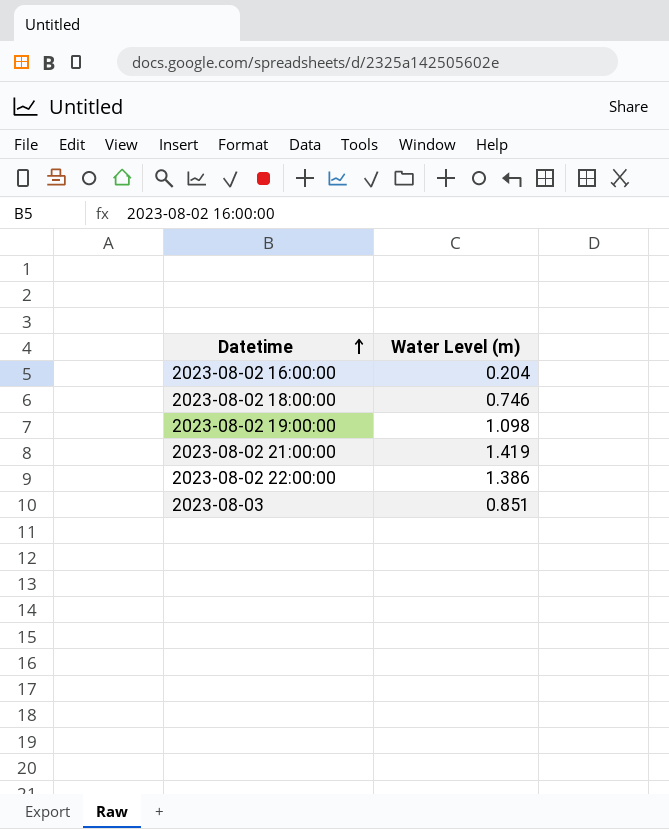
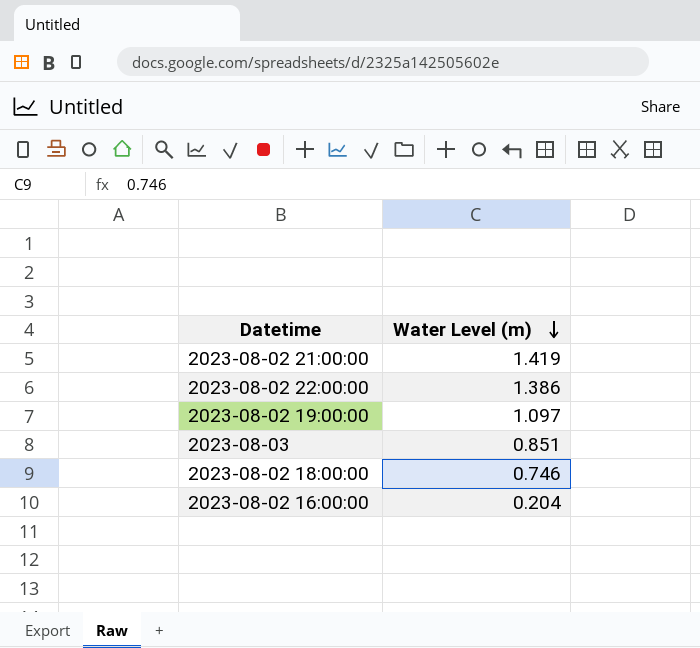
row order: Datetime ascending -> Water Level (m) descending
2023-08-02 19:00:00 | Water Level (m): 1.098 -> 1.097

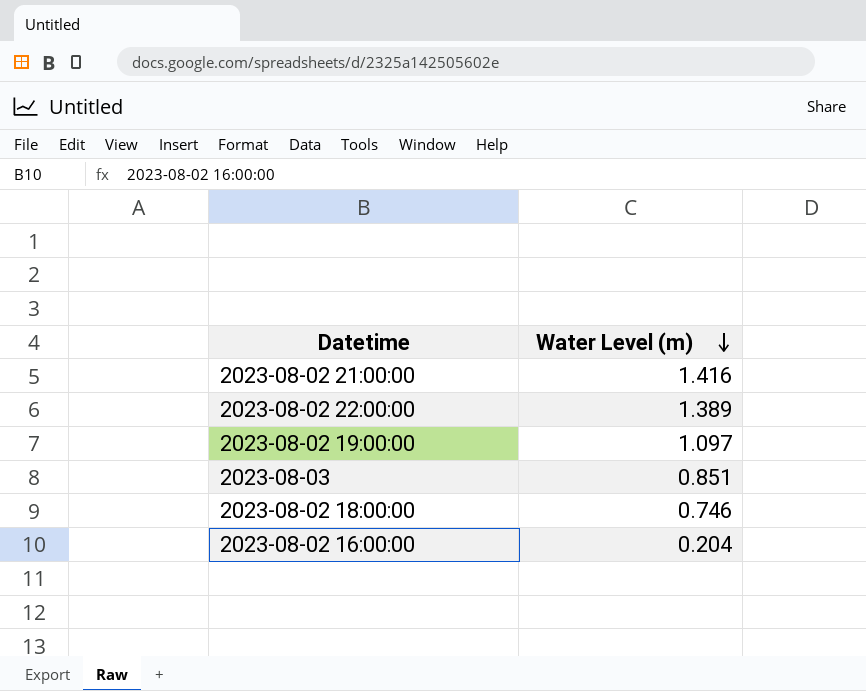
2023-08-02 21:00:00 | Water Level (m): 1.419 -> 1.416
2023-08-02 22:00:00 | Water Level (m): 1.386 -> 1.389

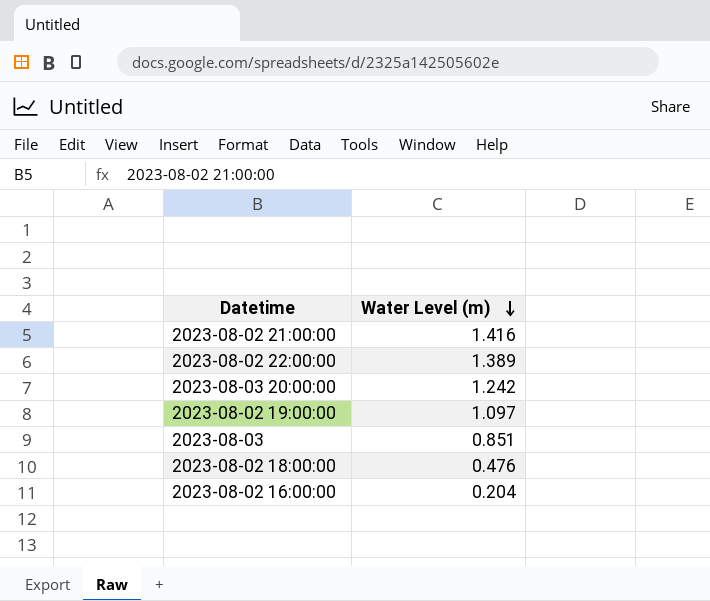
row 2023-08-03 20:00:00: none -> 1.242
2023-08-02 18:00:00 | Water Level (m): 0.746 -> 0.476

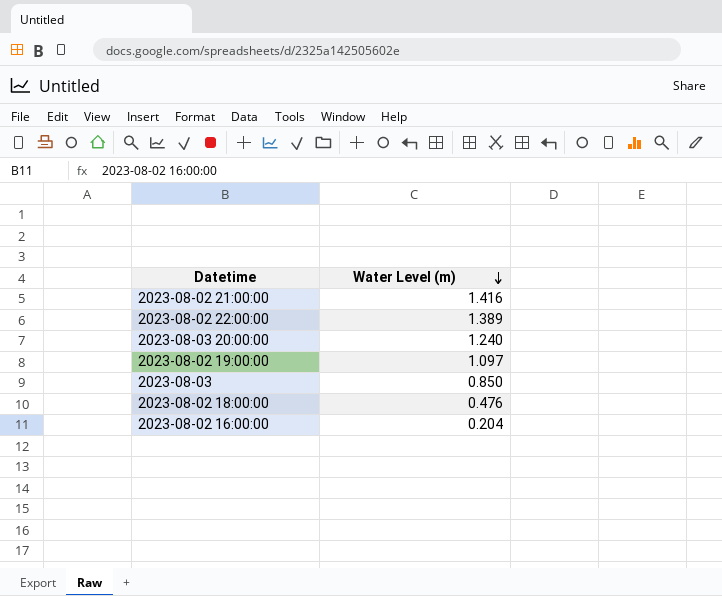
2023-08-03 20:00:00 | Water Level (m): 1.242 -> 1.240
2023-08-03 | Water Level (m): 0.851 -> 0.850

